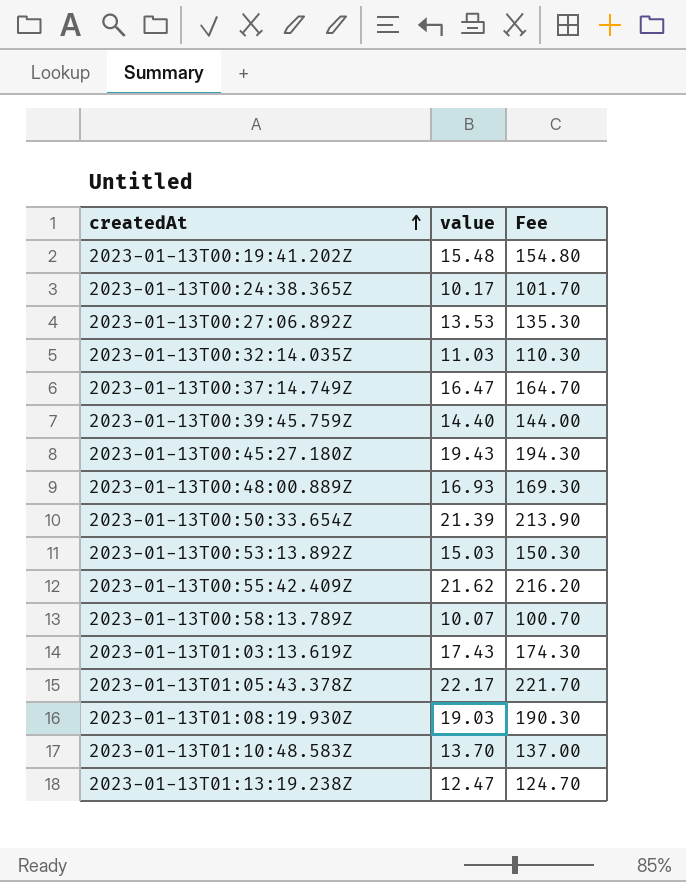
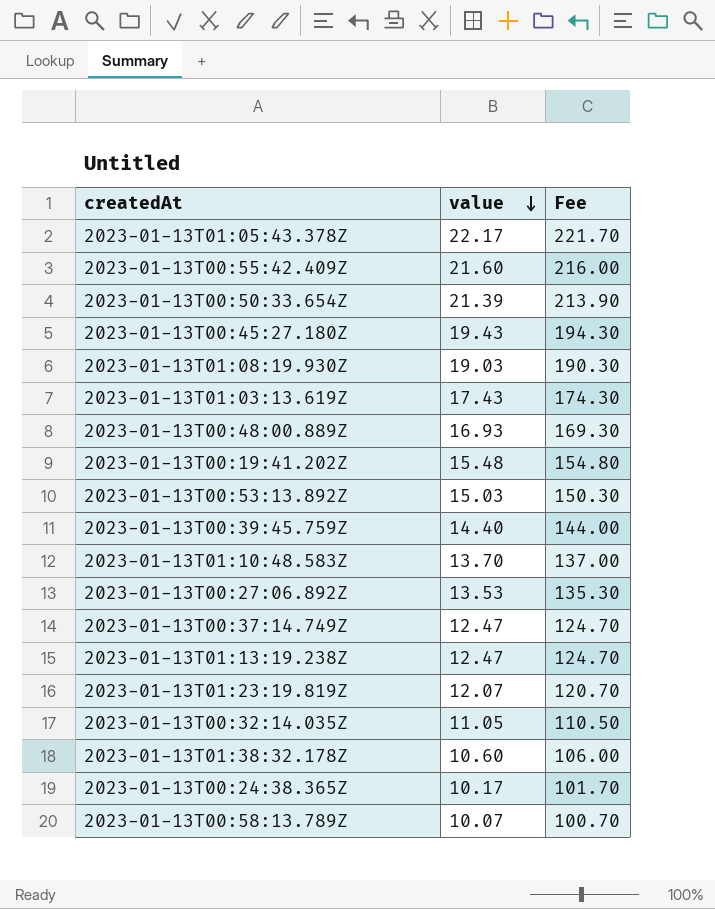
row order: createdAt ascending -> value descending
2023-01-13T00:55:42.409Z | value: 21.62 -> 21.60
2023-01-13T00:55:42.409Z | Fee: 216.20 -> 216.00
2023-01-13T00:37:14.749Z | value: 16.47 -> 12.47
2023-01-13T00:37:14.749Z | Fee: 164.70 -> 124.70
row 2023-01-13T01:23:19.819Z: none -> 12.07 | 120.70
2023-01-13T00:32:14.035Z | value: 11.03 -> 11.05
2023-01-13T00:32:14.035Z | Fee: 110.30 -> 110.50
row 2023-01-13T01:38:32.178Z: none -> 10.60 | 106.00

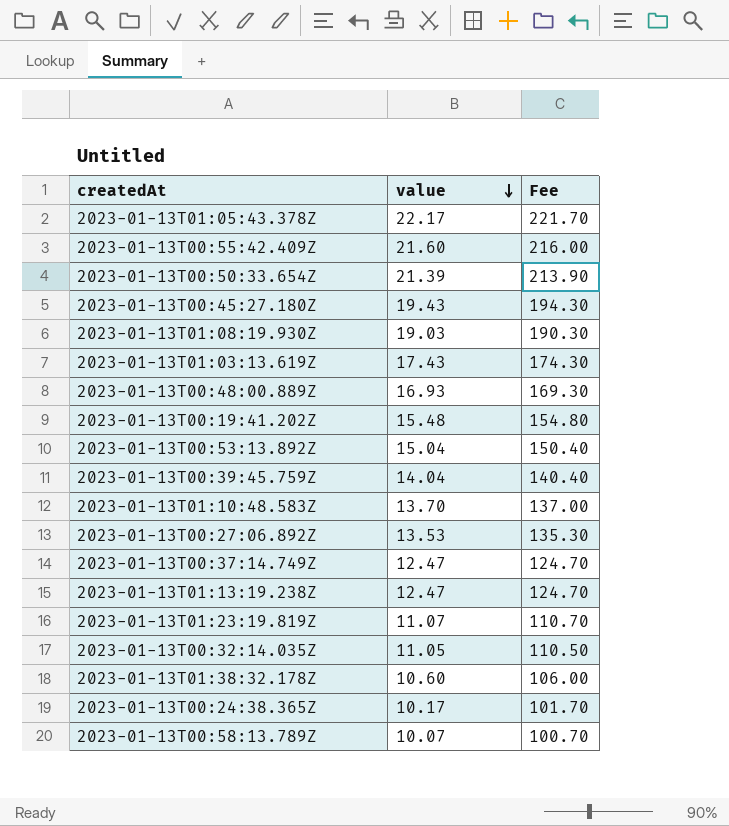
2023-01-13T00:53:13.892Z | value: 15.03 -> 15.04
2023-01-13T00:53:13.892Z | Fee: 150.30 -> 150.40
2023-01-13T00:39:45.759Z | value: 14.40 -> 14.04
2023-01-13T00:39:45.759Z | Fee: 144.00 -> 140.40
2023-01-13T01:23:19.819Z | value: 12.07 -> 11.07
2023-01-13T01:23:19.819Z | Fee: 120.70 -> 110.70

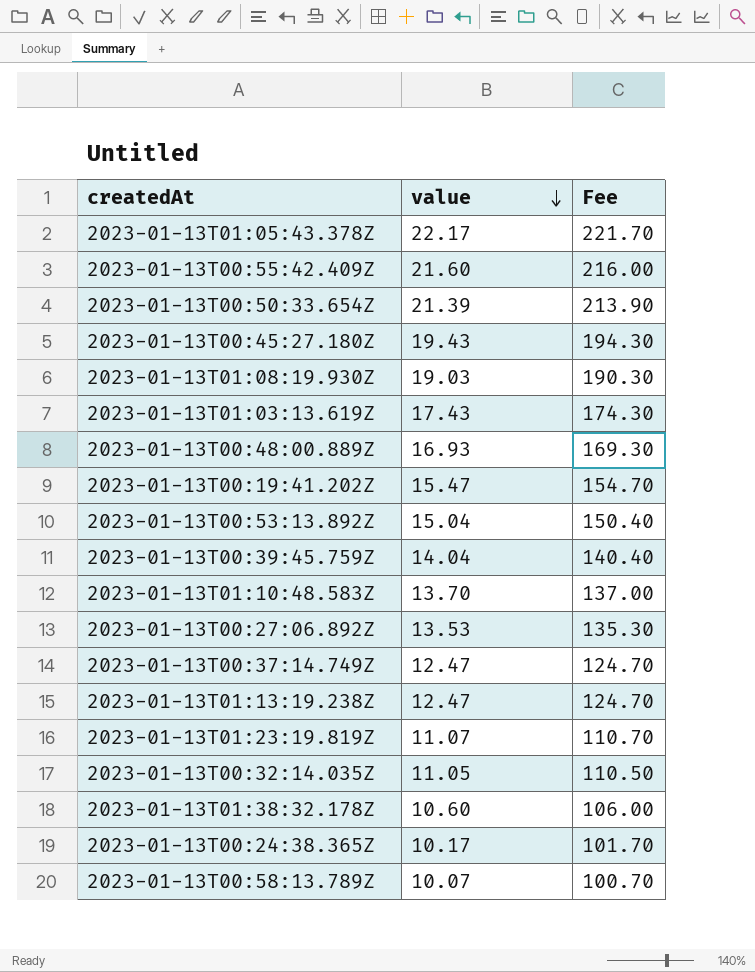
2023-01-13T00:19:41.202Z | value: 15.48 -> 15.47
2023-01-13T00:19:41.202Z | Fee: 154.80 -> 154.70

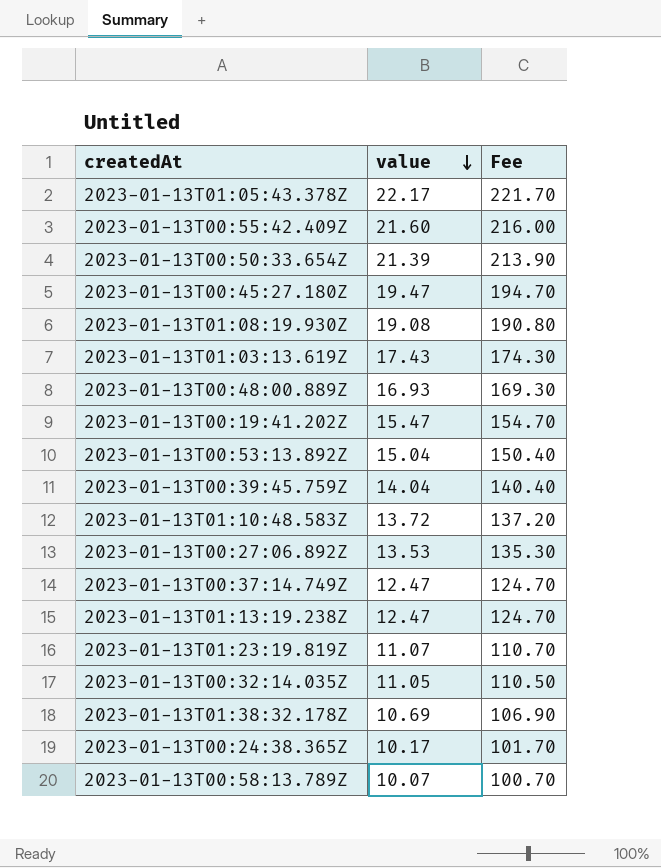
2023-01-13T00:45:27.180Z | value: 19.43 -> 19.47
2023-01-13T00:45:27.180Z | Fee: 194.30 -> 194.70
2023-01-13T01:08:19.930Z | value: 19.03 -> 19.08
2023-01-13T01:08:19.930Z | Fee: 190.30 -> 190.80
2023-01-13T01:10:48.583Z | value: 13.70 -> 13.72
2023-01-13T01:10:48.583Z | Fee: 137.00 -> 137.20
2023-01-13T01:38:32.178Z | value: 10.60 -> 10.69
2023-01-13T01:38:32.178Z | Fee: 106.00 -> 106.90

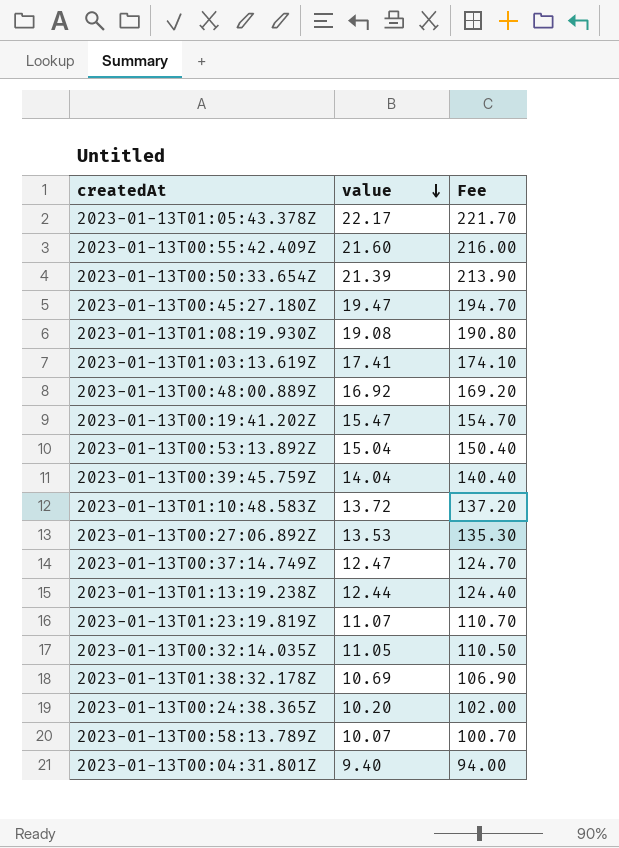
2023-01-13T01:03:13.619Z | value: 17.43 -> 17.41
2023-01-13T01:03:13.619Z | Fee: 174.30 -> 174.10
2023-01-13T00:48:00.889Z | value: 16.93 -> 16.92
2023-01-13T00:48:00.889Z | Fee: 169.30 -> 169.20
2023-01-13T01:13:19.238Z | value: 12.47 -> 12.44
2023-01-13T01:13:19.238Z | Fee: 124.70 -> 124.40
2023-01-13T00:24:38.365Z | value: 10.17 -> 10.20
2023-01-13T00:24:38.365Z | Fee: 101.70 -> 102.00
row 2023-01-13T00:04:31.801Z: none -> 9.40 | 94.00

